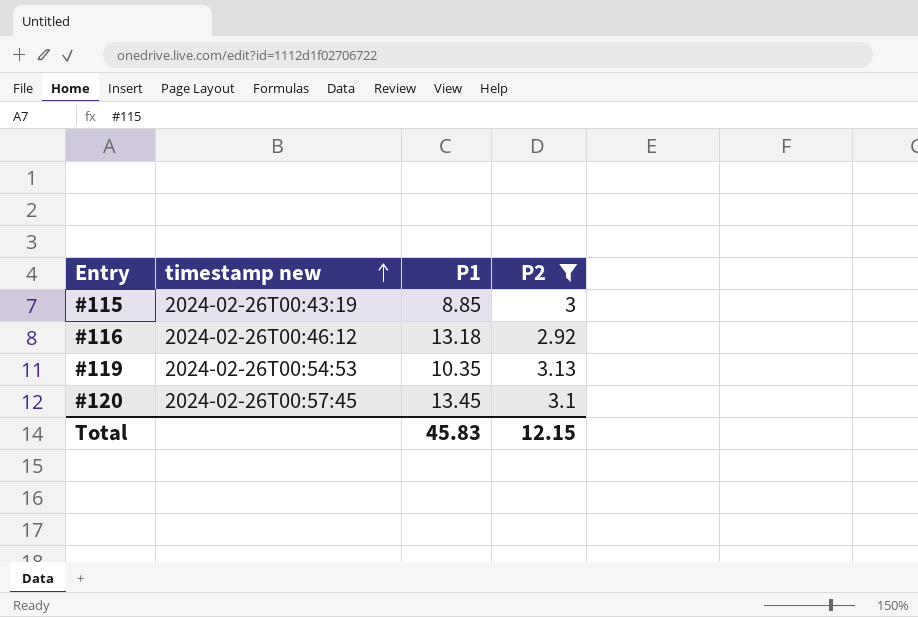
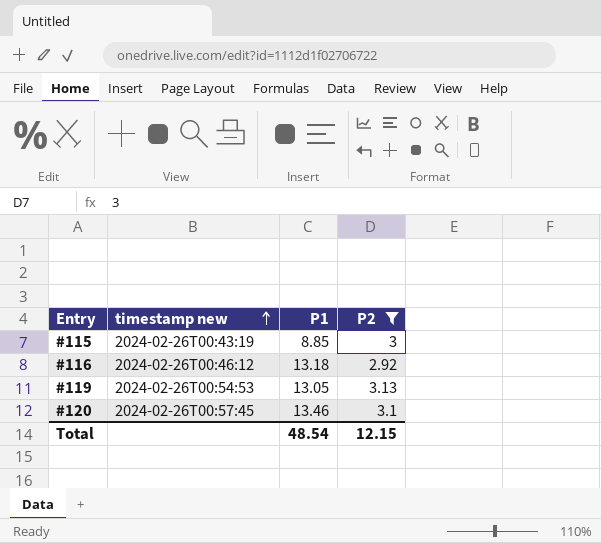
#119 | P1: 10.35 -> 13.05
#120 | P1: 13.45 -> 13.46
Total | P1: 45.83 -> 48.54

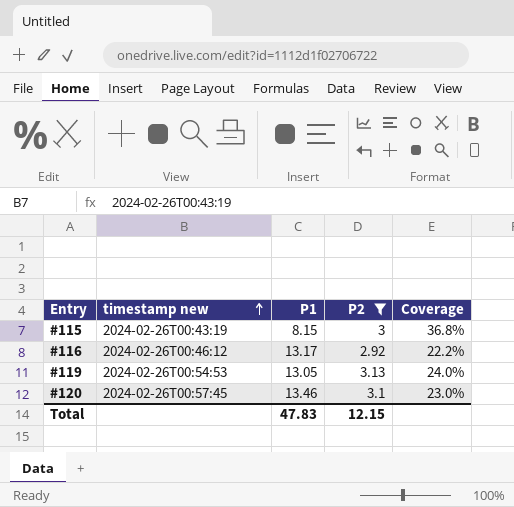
column Coverage | formula: none -> [P2] / [P1]
#115 | P1: 8.85 -> 8.15
#116 | P1: 13.18 -> 13.17
Total | P1: 48.54 -> 47.83

